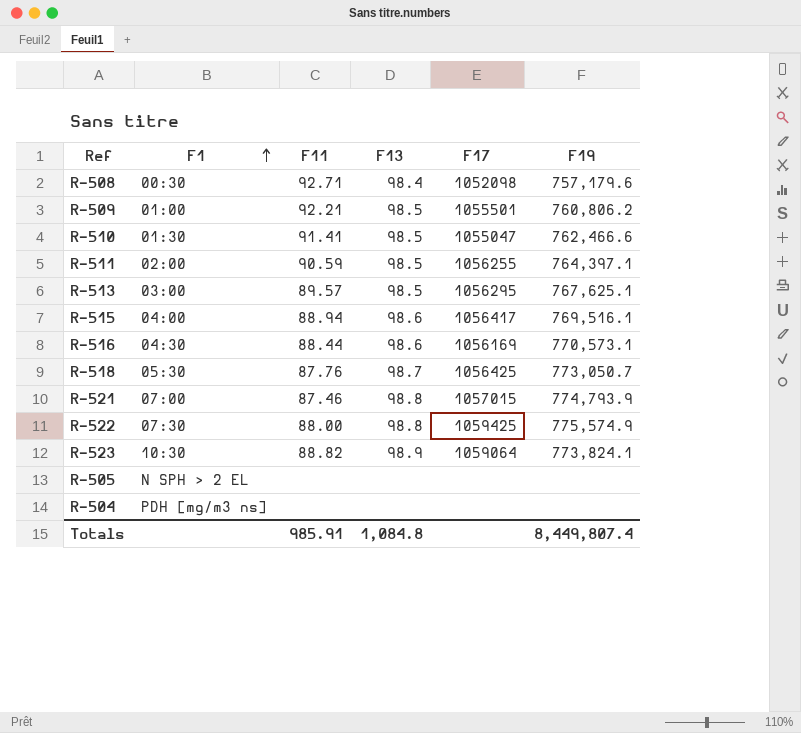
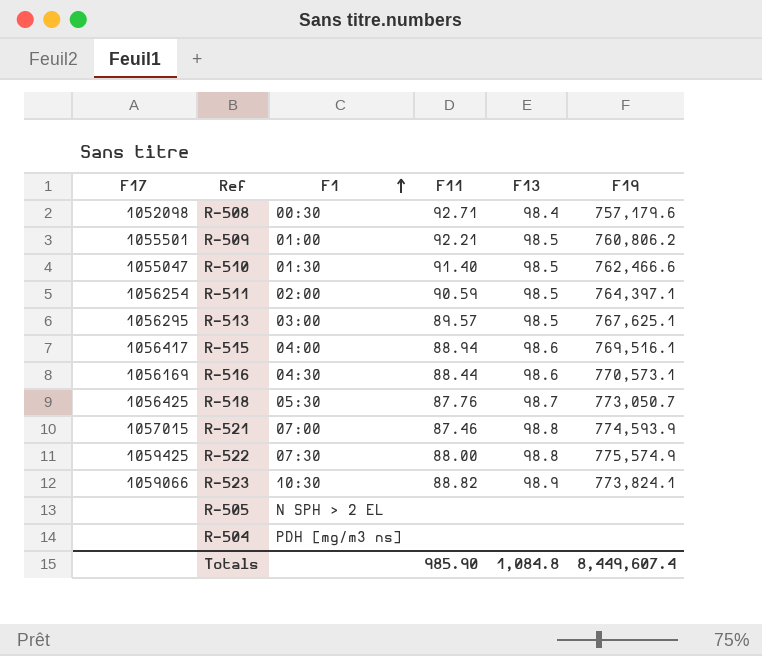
column F17 | position: 5 -> 1
R-510 | F11: 91.41 -> 91.40
R-511 | F17: 1056255 -> 1056254
R-521 | F19: 774,793.9 -> 774,593.9
R-523 | F17: 1059064 -> 1059066
Totals | F11: 985.91 -> 985.90
Totals | F19: 8,449,807.4 -> 8,449,607.4

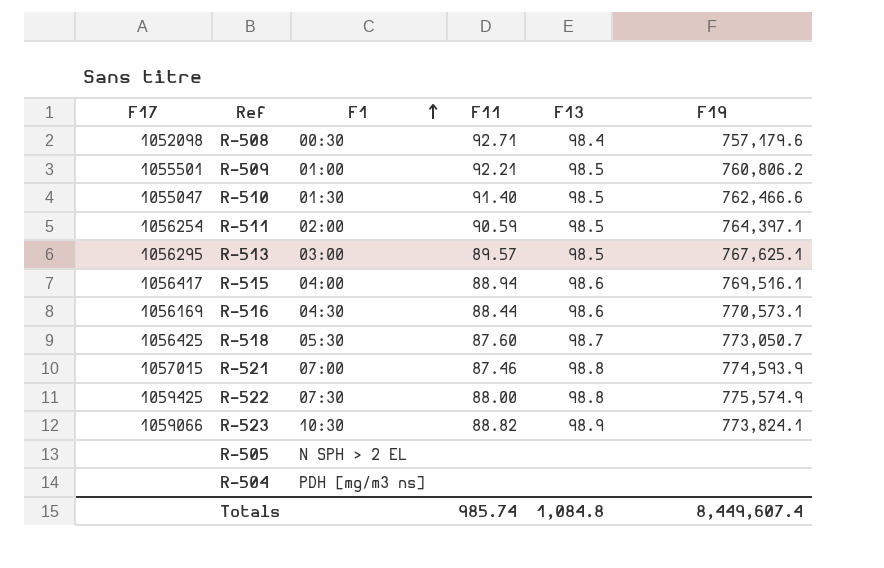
R-518 | F11: 87.76 -> 87.60
Totals | F11: 985.90 -> 985.74

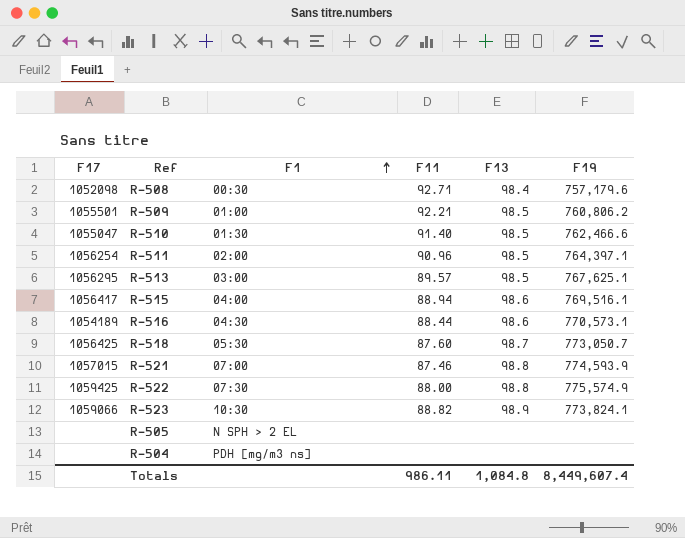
R-511 | F11: 90.59 -> 90.96
R-516 | F17: 1056169 -> 1054189
Totals | F11: 985.74 -> 986.11

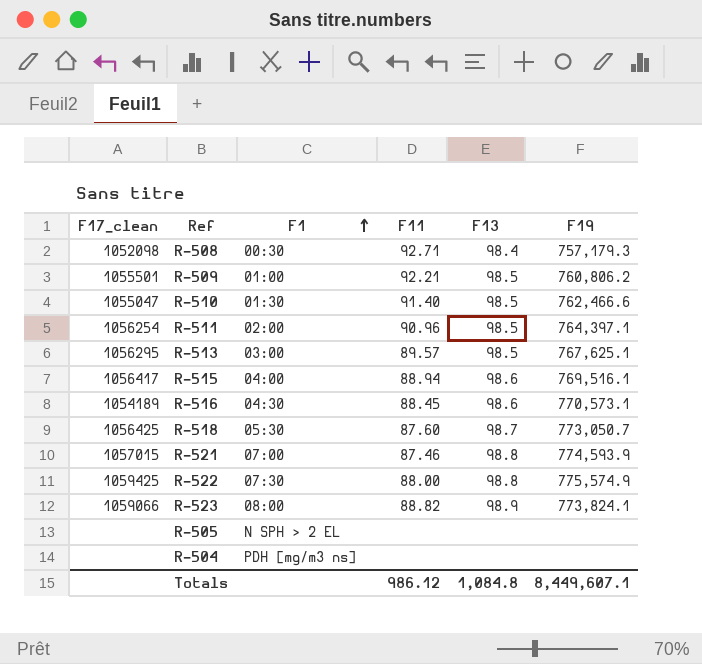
column name: F17 -> F17_clean
R-508 | F19: 757,179.6 -> 757,179.3
R-516 | F11: 88.44 -> 88.45
R-523 | F1: 10:30 -> 08:00
Totals | F11: 986.11 -> 986.12
Totals | F19: 8,449,607.4 -> 8,449,607.1

